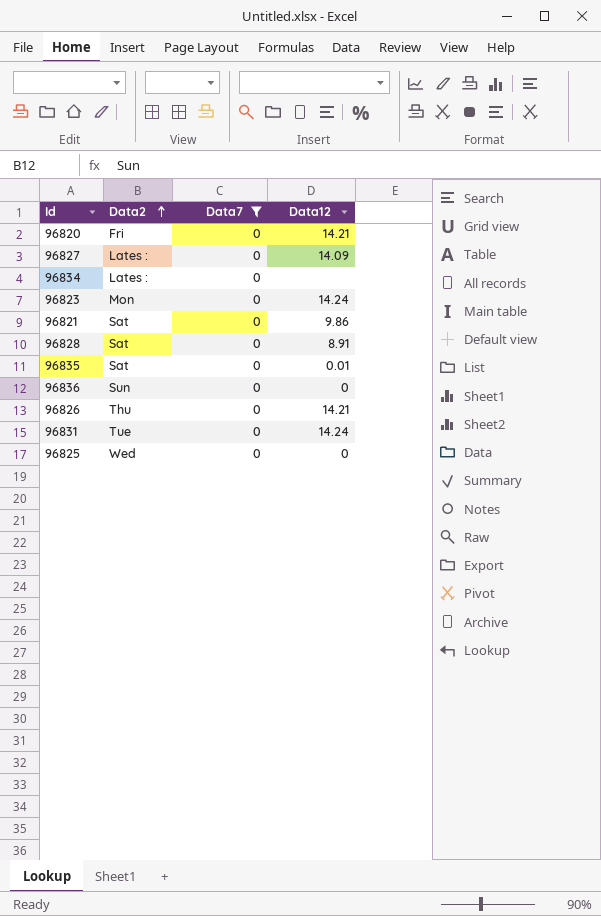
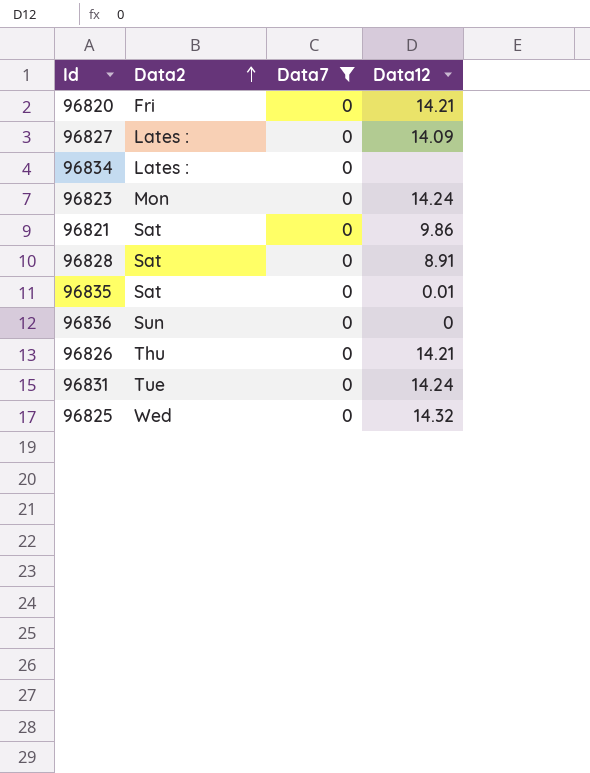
96825 | Data12: 0 -> 14.32

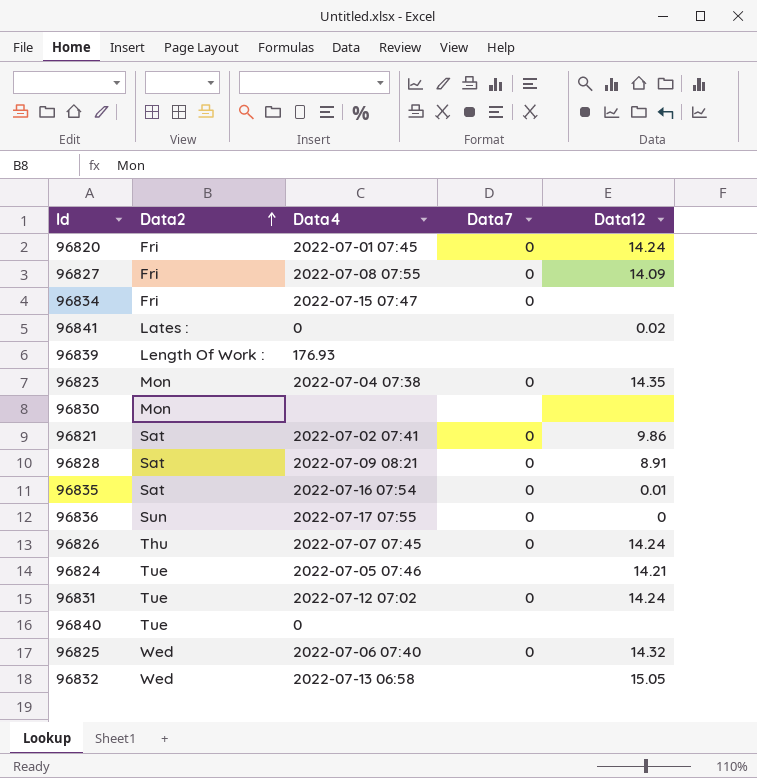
filter: Data7 = 0 -> none
column Data4 | position: none -> 3
96820 | Data12: 14.21 -> 14.24
96827 | Data2: Lates : -> Fri
96834 | Data2: Lates : -> Fri
96823 | Data12: 14.24 -> 14.35
96826 | Data12: 14.21 -> 14.24

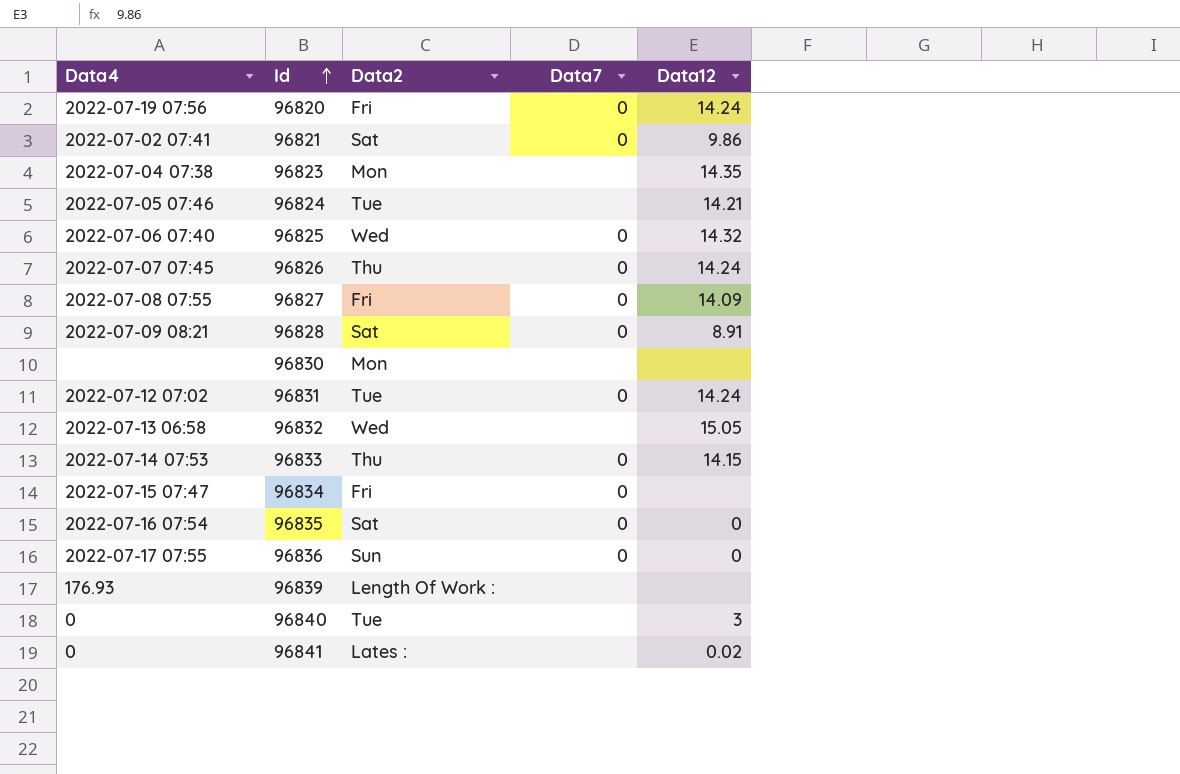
row order: Data2 ascending -> Id ascending
column Data4 | position: 3 -> 1
96820 | Data4: 2022-07-01 07:45 -> 2022-07-19 07:56
96823 | Data7: 0 -> none
row 96833: none -> 2022-07-14 07:53 | Thu | 0 | 14.15
96835 | Data12: 0.01 -> 0
96840 | Data12: none -> 3

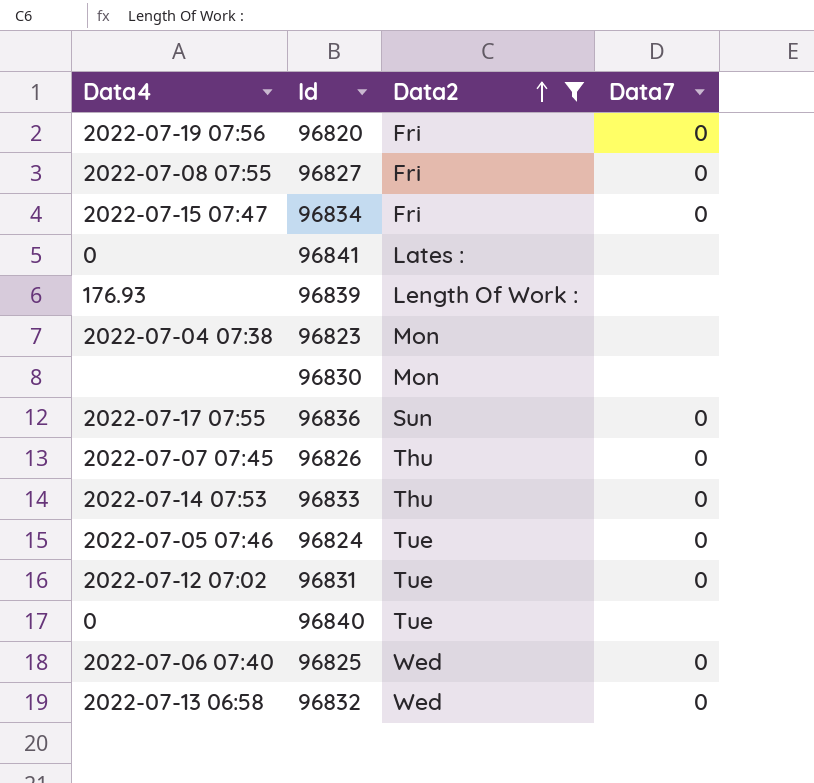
filter: none -> Data2 != Sat
row order: Id ascending -> Data2 ascending
column Data12 | position: 5 -> none
96824 | Data7: none -> 0
96832 | Data7: none -> 0

